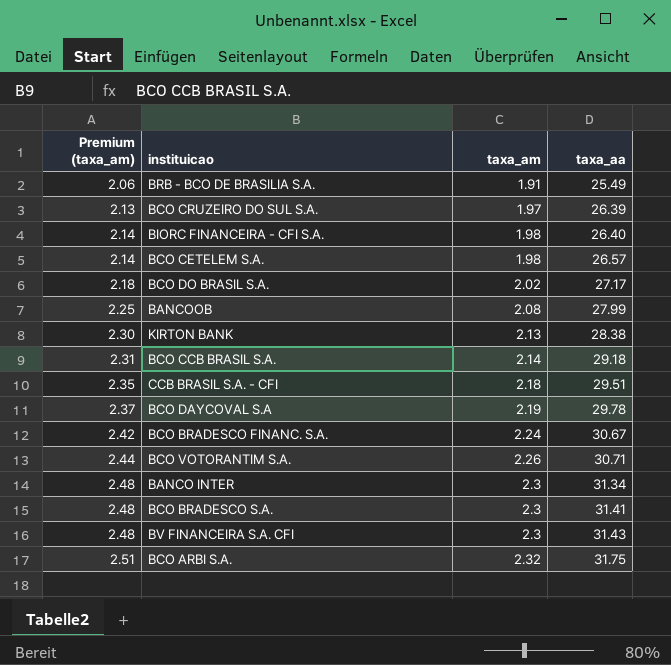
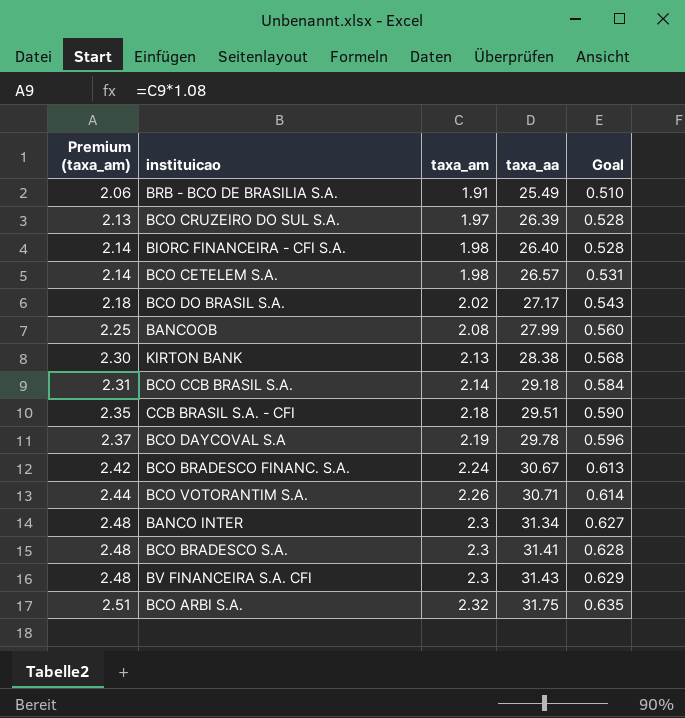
column Goal | formula: none -> [taxa_aa] * 0.02

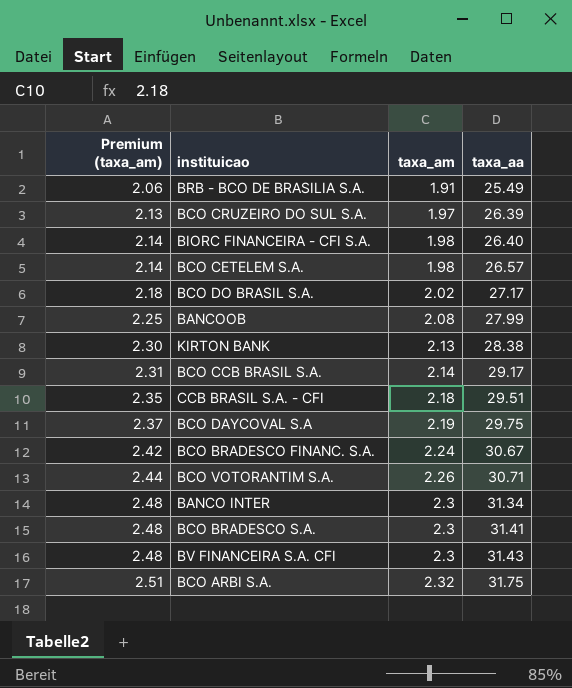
column Goal | formula: [taxa_aa] * 0.02 -> none
BCO CCB BRASIL S.A. | taxa_aa: 29.18 -> 29.17
BCO DAYCOVAL S.A | taxa_aa: 29.78 -> 29.75

